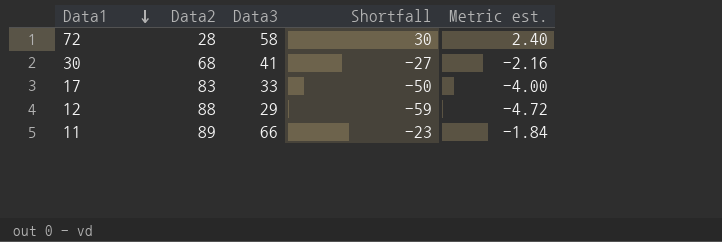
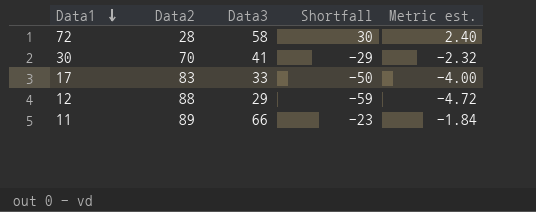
30 | Data2: 68 -> 70
30 | Shortfall: -27 -> -29
30 | Metric est.: -2.16 -> -2.32

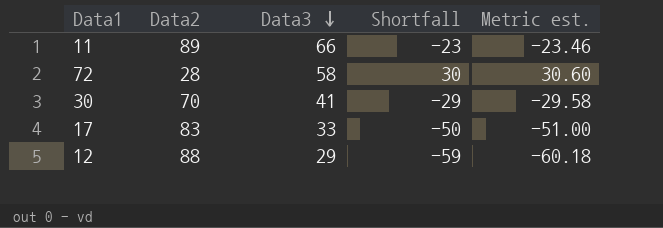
row order: Data1 descending -> Data3 descending
column Metric est. | formula: [Shortfall] * 0.08 -> [Shortfall] * 1.02

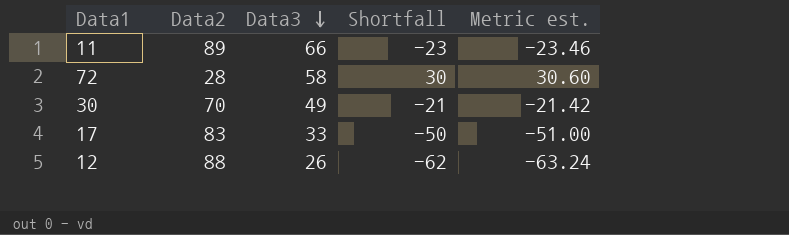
30 | Data3: 41 -> 49
30 | Shortfall: -29 -> -21
30 | Metric est.: -29.58 -> -21.42
12 | Data3: 29 -> 26
12 | Shortfall: -59 -> -62
12 | Metric est.: -60.18 -> -63.24

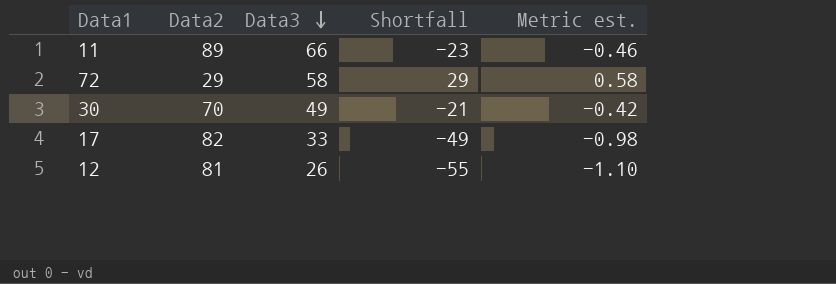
column Metric est. | formula: [Shortfall] * 1.02 -> [Shortfall] * 0.02
72 | Data2: 28 -> 29
72 | Shortfall: 30 -> 29
17 | Data2: 83 -> 82
17 | Shortfall: -50 -> -49
12 | Data2: 88 -> 81
12 | Shortfall: -62 -> -55

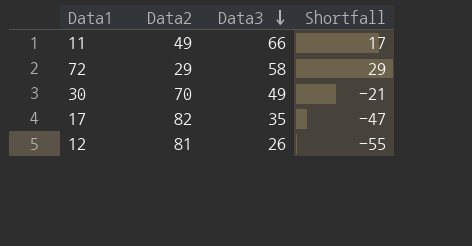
column Metric est. | formula: [Shortfall] * 0.02 -> none
11 | Data2: 89 -> 49
11 | Shortfall: -23 -> 17
17 | Data3: 33 -> 35
17 | Shortfall: -49 -> -47

